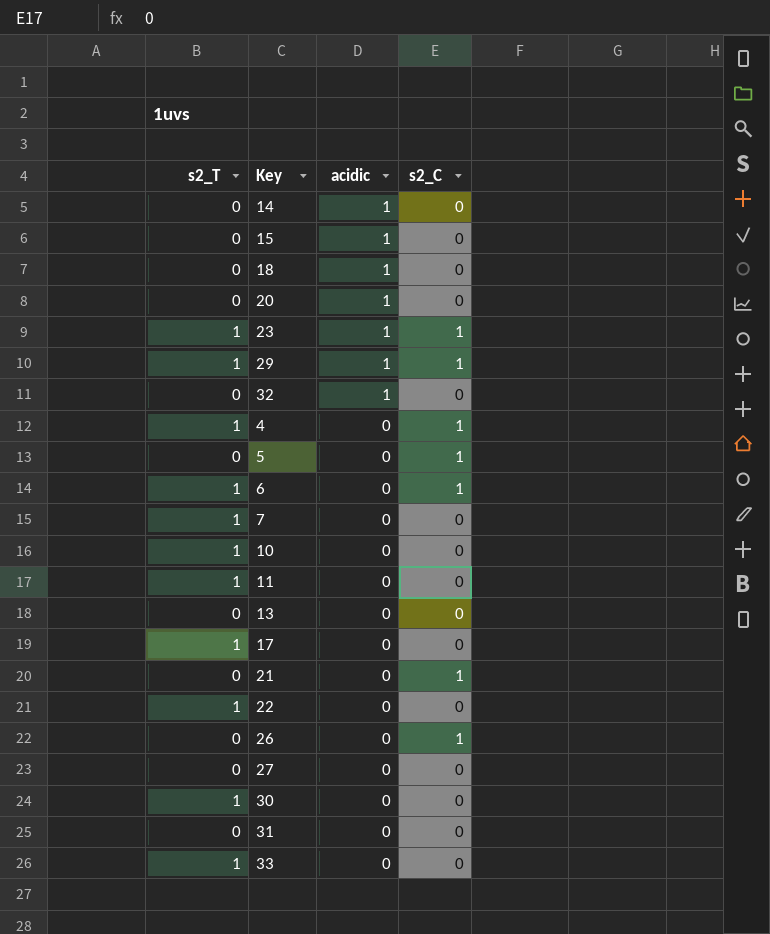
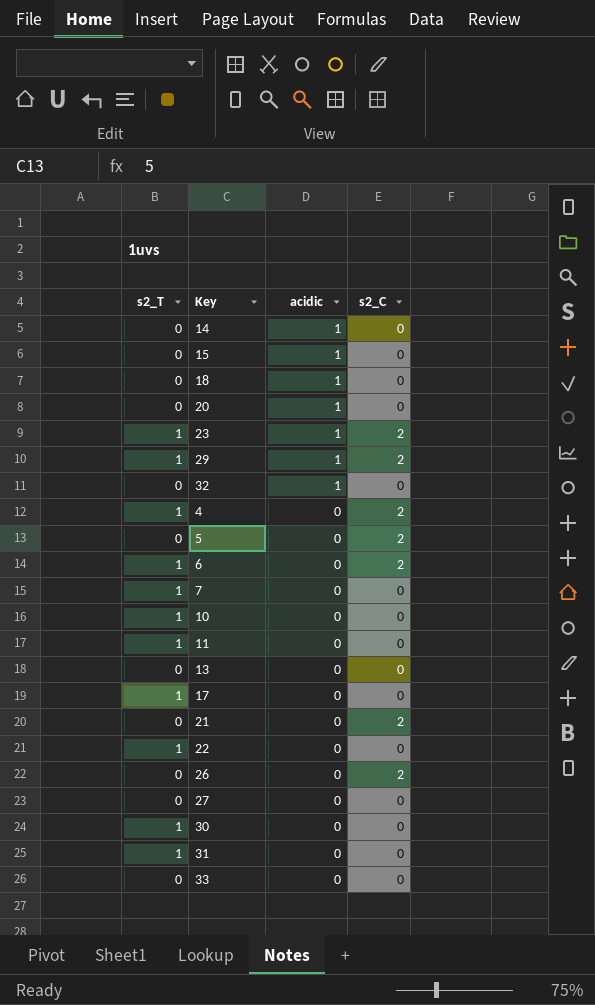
23 | s2_C: 1 -> 2
29 | s2_C: 1 -> 2
4 | s2_C: 1 -> 2
5 | s2_C: 1 -> 2
6 | s2_C: 1 -> 2
21 | s2_C: 1 -> 2
26 | s2_C: 1 -> 2
31 | s2_T: 0 -> 1
33 | s2_T: 1 -> 0

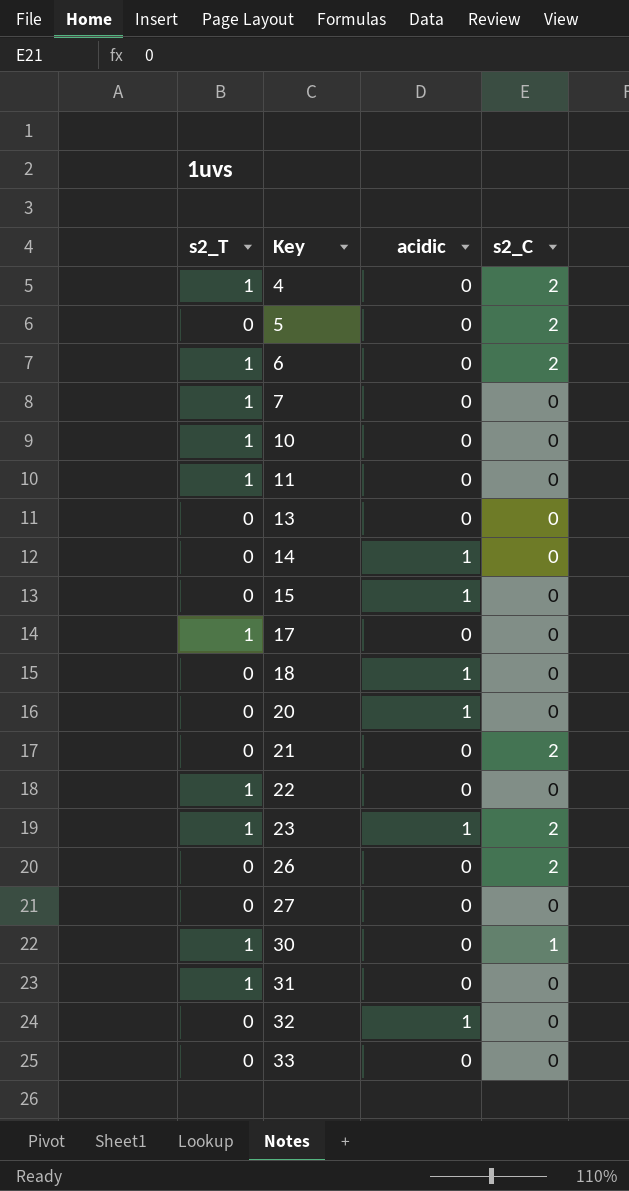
row order: acidic descending -> Key ascending
row 29: 1 | 1 | 2 -> none
30 | s2_C: 0 -> 1

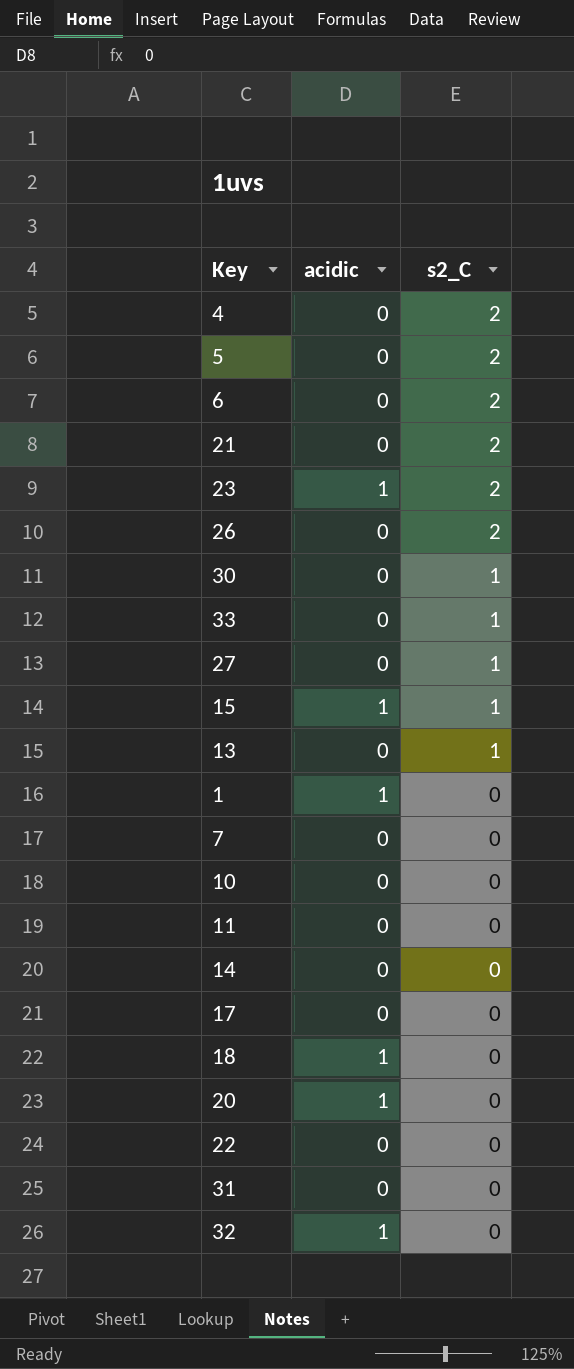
row order: Key ascending -> s2_C descending
column s2_T | position: 1 -> none
33 | s2_C: 0 -> 1
27 | s2_C: 0 -> 1
15 | s2_C: 0 -> 1
13 | s2_C: 0 -> 1
row 1: none -> 1 | 0
14 | acidic: 1 -> 0

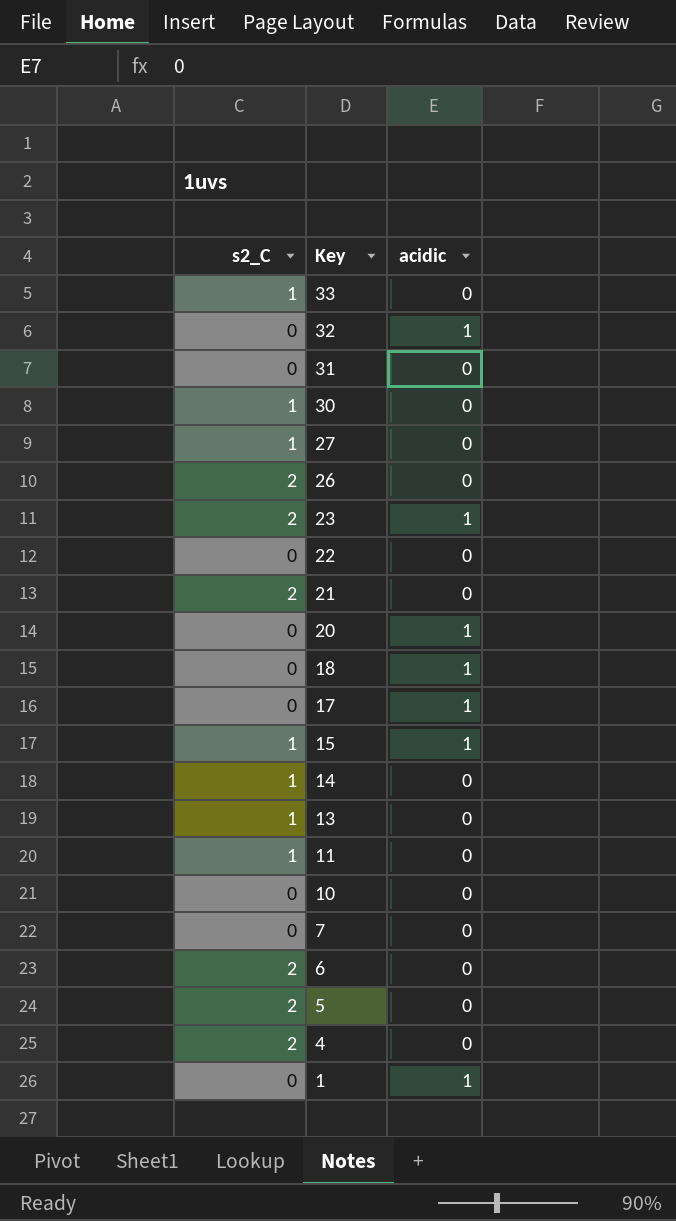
row order: s2_C descending -> Key descending
column s2_C | position: 3 -> 1
17 | acidic: 0 -> 1
14 | s2_C: 0 -> 1
11 | s2_C: 0 -> 1

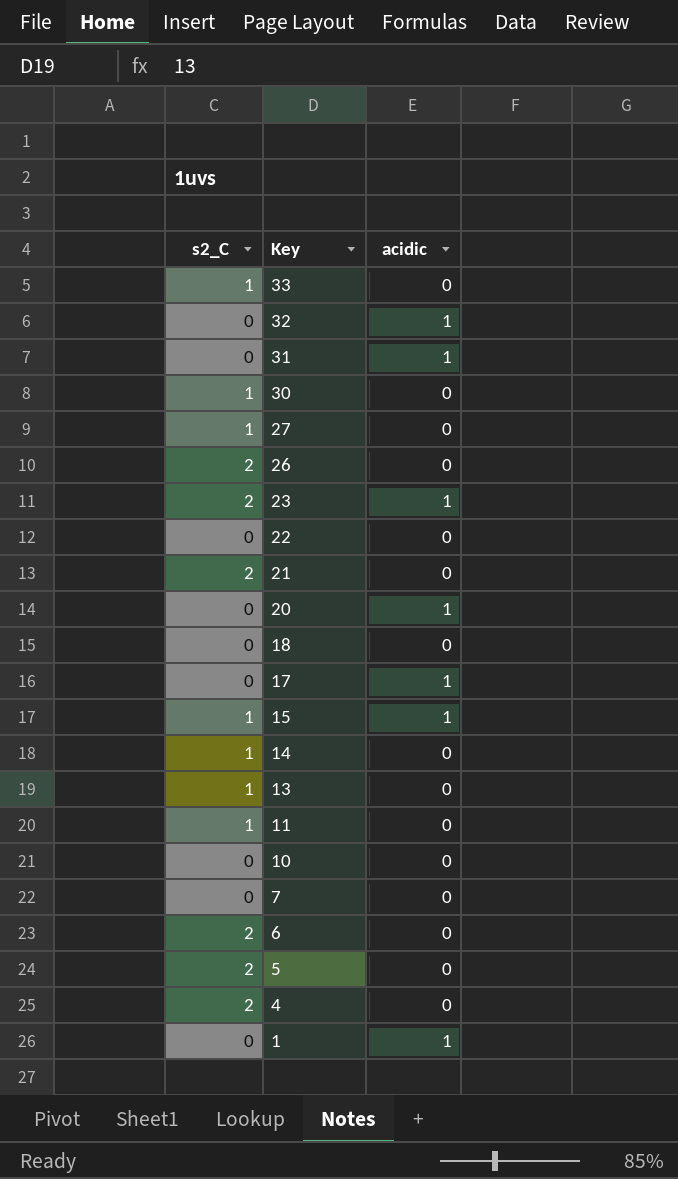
31 | acidic: 0 -> 1
18 | acidic: 1 -> 0

